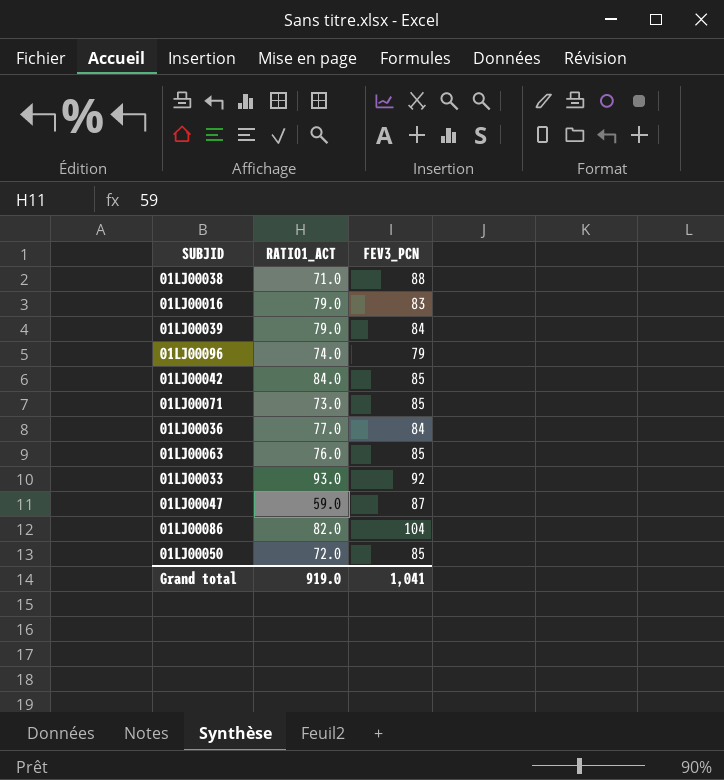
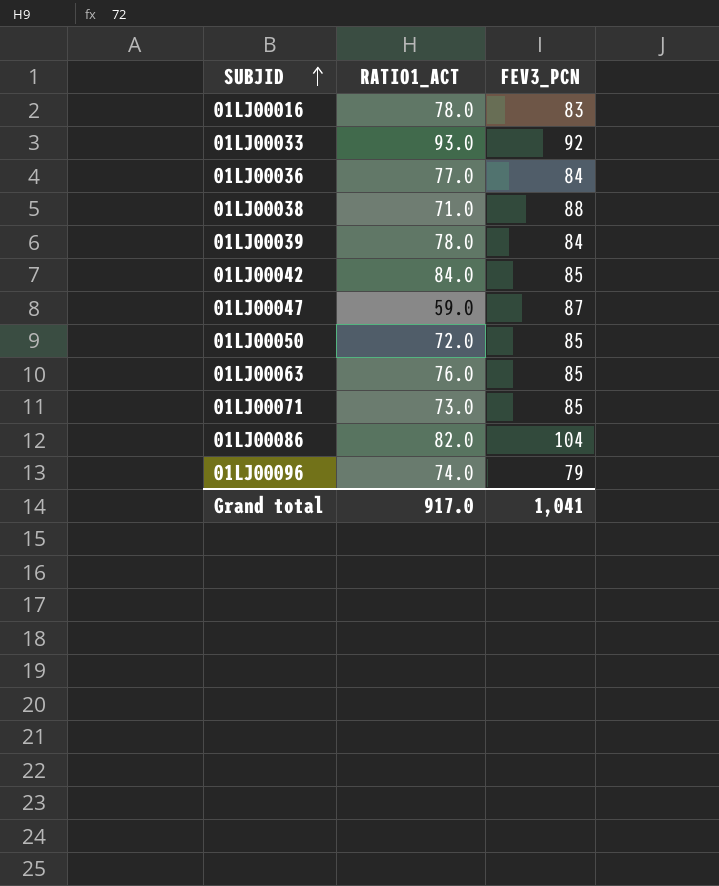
row order: none -> SUBJID ascending
01LJ00016 | RATIO1_ACT: 79.0 -> 78.0
01LJ00039 | RATIO1_ACT: 79.0 -> 78.0
Grand total | RATIO1_ACT: 919.0 -> 917.0

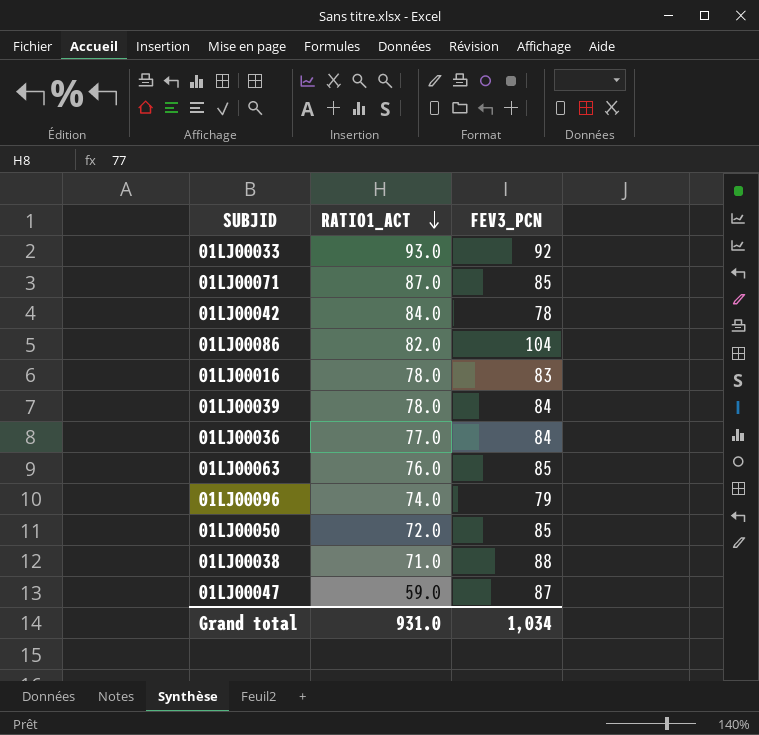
row order: SUBJID ascending -> RATIO1_ACT descending
01LJ00071 | RATIO1_ACT: 73.0 -> 87.0
01LJ00042 | FEV3_PCN: 85 -> 78
Grand total | RATIO1_ACT: 917.0 -> 931.0
Grand total | FEV3_PCN: 1,041 -> 1,034

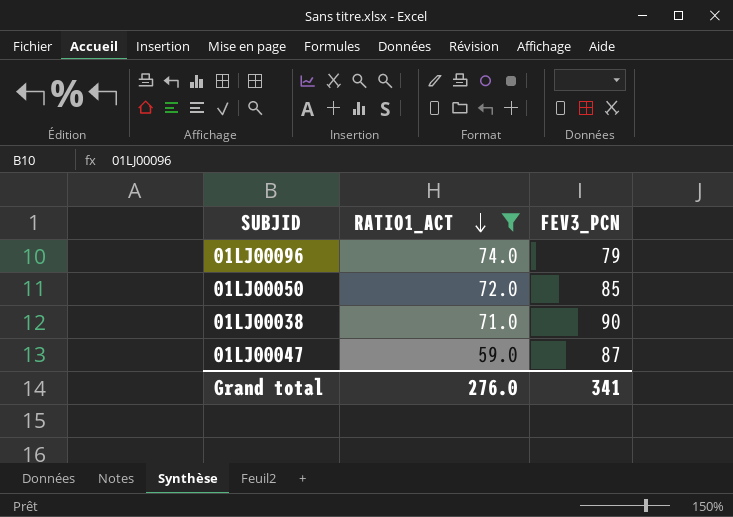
filter: none -> RATIO1_ACT <= 74.0
01LJ00038 | FEV3_PCN: 88 -> 90
Grand total | RATIO1_ACT: 931.0 -> 276.0
Grand total | FEV3_PCN: 1,034 -> 341

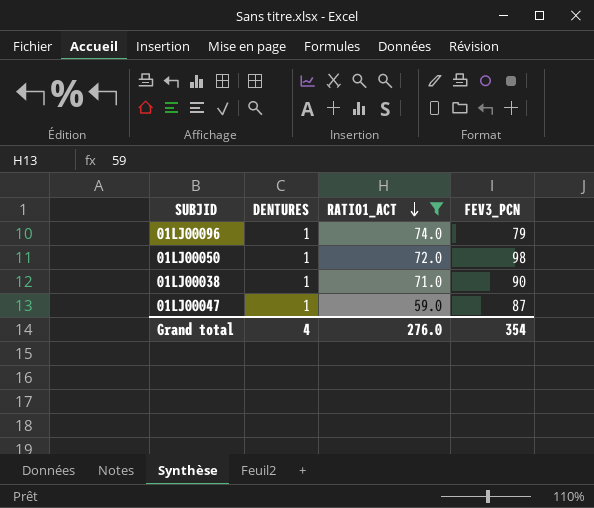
column DENTURES | position: none -> 2
01LJ00050 | FEV3_PCN: 85 -> 98
Grand total | FEV3_PCN: 341 -> 354

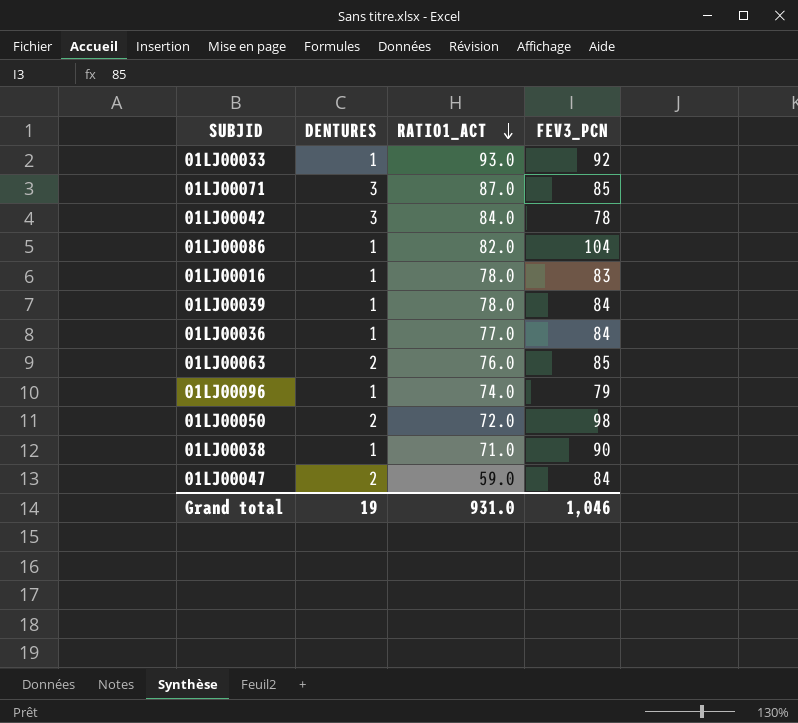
filter: RATIO1_ACT <= 74.0 -> none
01LJ00050 | DENTURES: 1 -> 2
01LJ00047 | DENTURES: 1 -> 2
01LJ00047 | FEV3_PCN: 87 -> 84
Grand total | DENTURES: 4 -> 19
Grand total | RATIO1_ACT: 276.0 -> 931.0
Grand total | FEV3_PCN: 354 -> 1,046

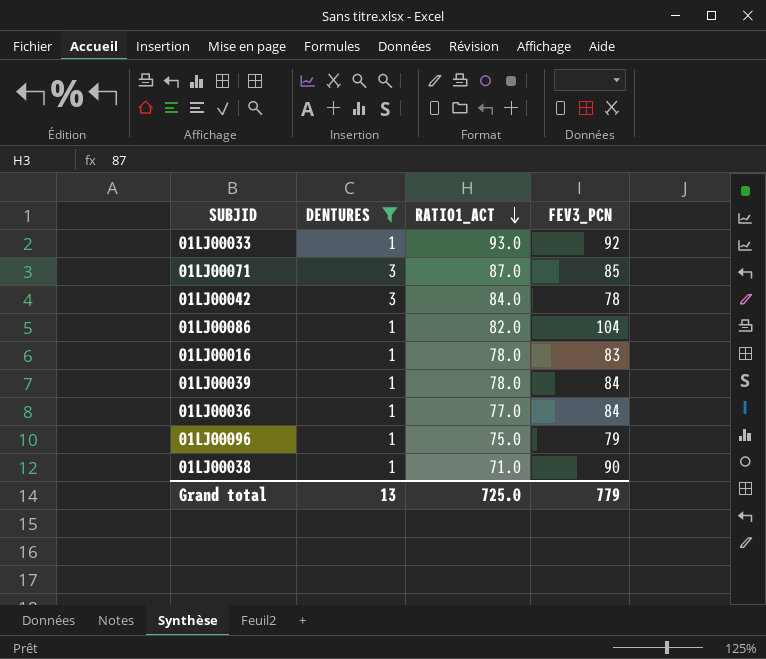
filter: none -> DENTURES != 2
01LJ00096 | RATIO1_ACT: 74.0 -> 75.0
Grand total | DENTURES: 19 -> 13
Grand total | RATIO1_ACT: 931.0 -> 725.0
Grand total | FEV3_PCN: 1,046 -> 779

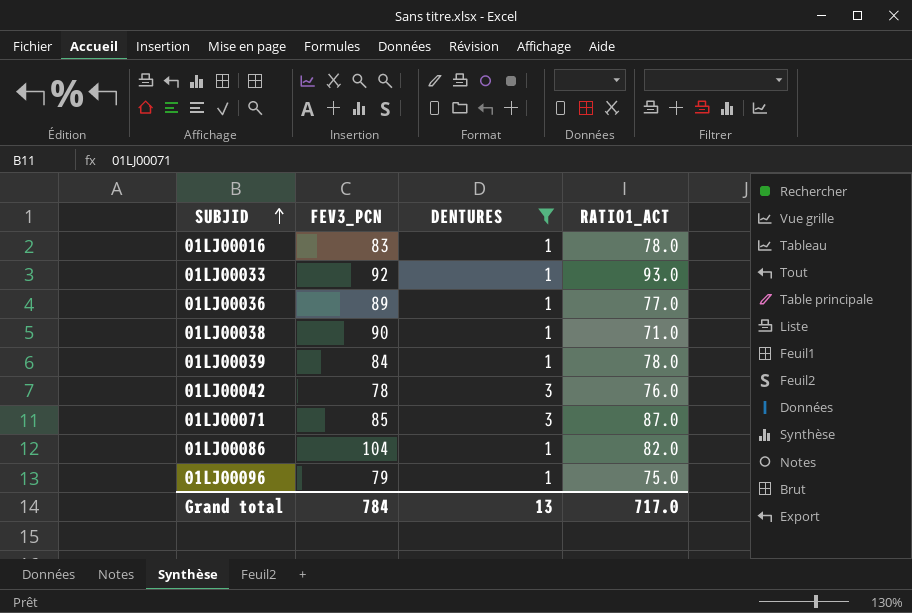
row order: RATIO1_ACT descending -> SUBJID ascending
column FEV3_PCN | position: 4 -> 2
01LJ00036 | FEV3_PCN: 84 -> 89
01LJ00042 | RATIO1_ACT: 84.0 -> 76.0
Grand total | FEV3_PCN: 779 -> 784
Grand total | RATIO1_ACT: 725.0 -> 717.0

